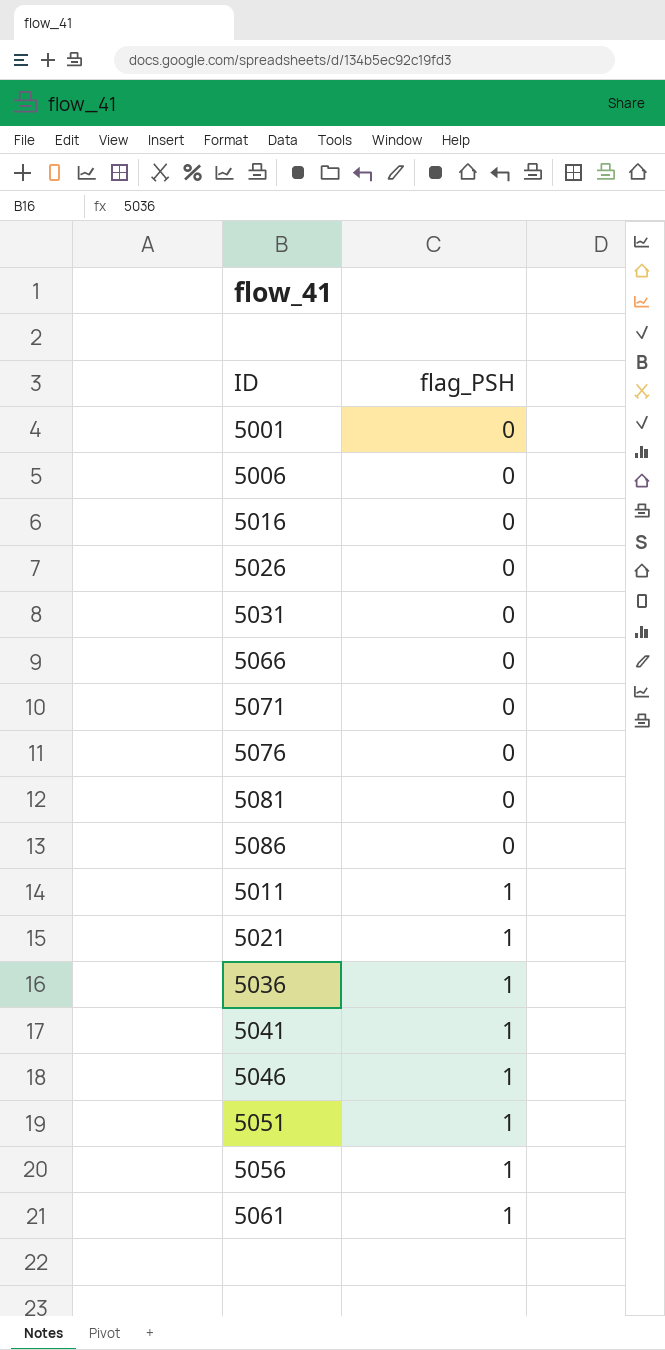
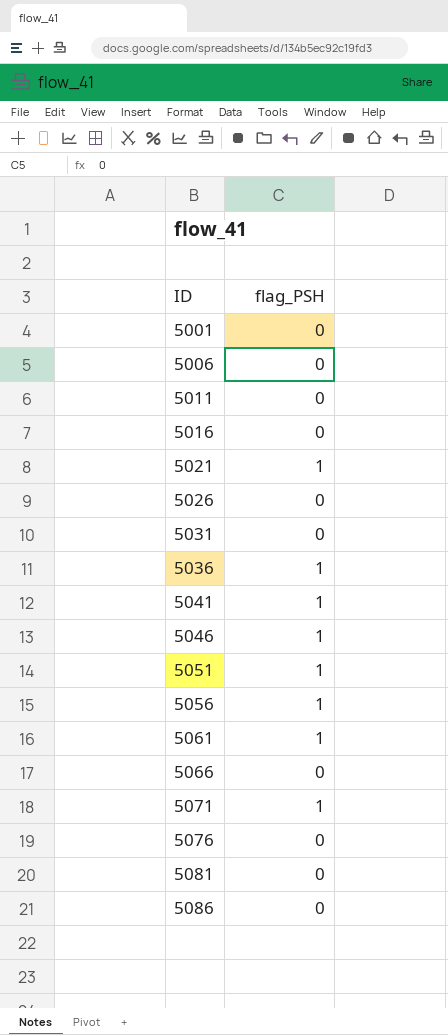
row order: flag_PSH ascending -> ID ascending
5011 | flag_PSH: 1 -> 0
5071 | flag_PSH: 0 -> 1

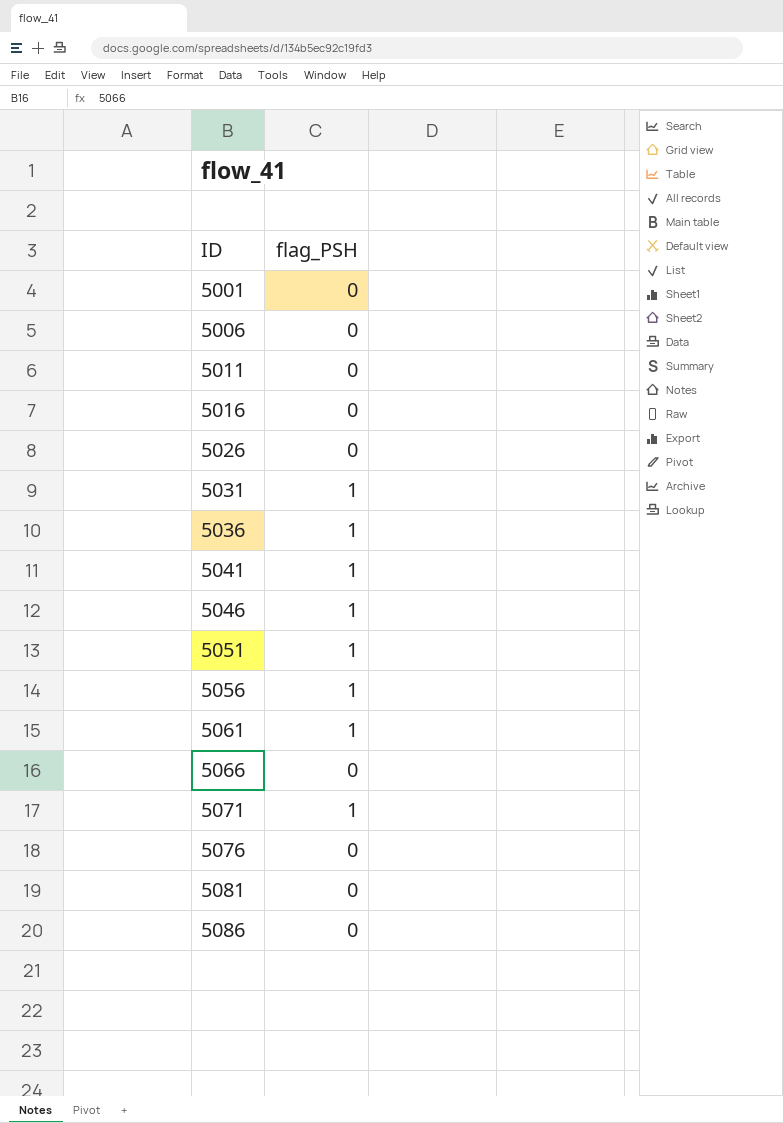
row 5021: 1 -> none
5031 | flag_PSH: 0 -> 1

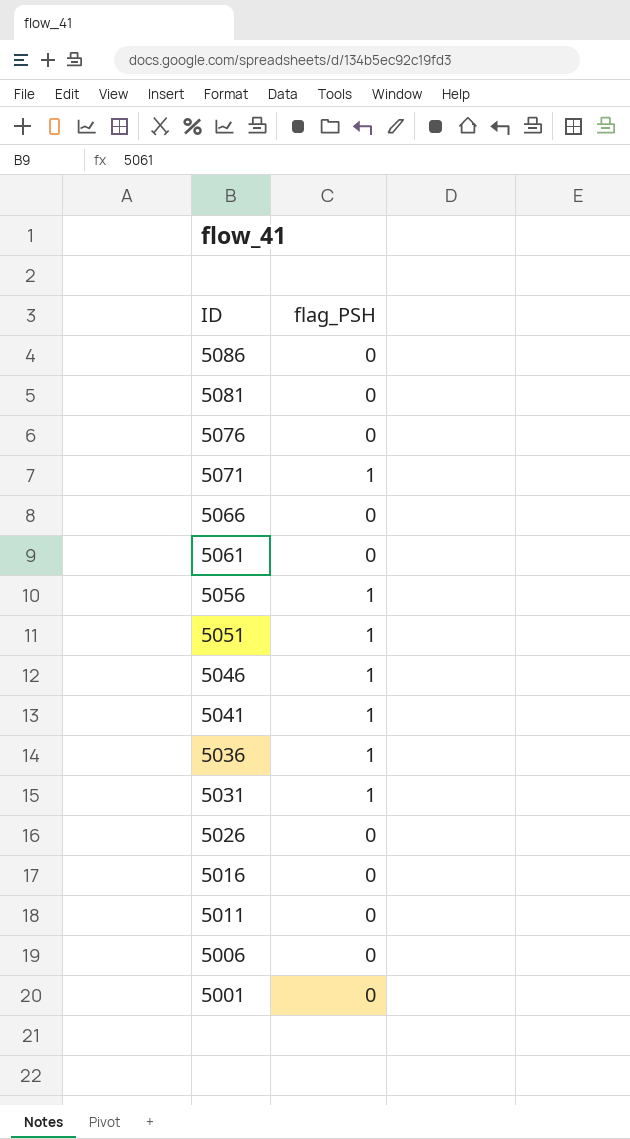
row order: ID ascending -> ID descending
5061 | flag_PSH: 1 -> 0

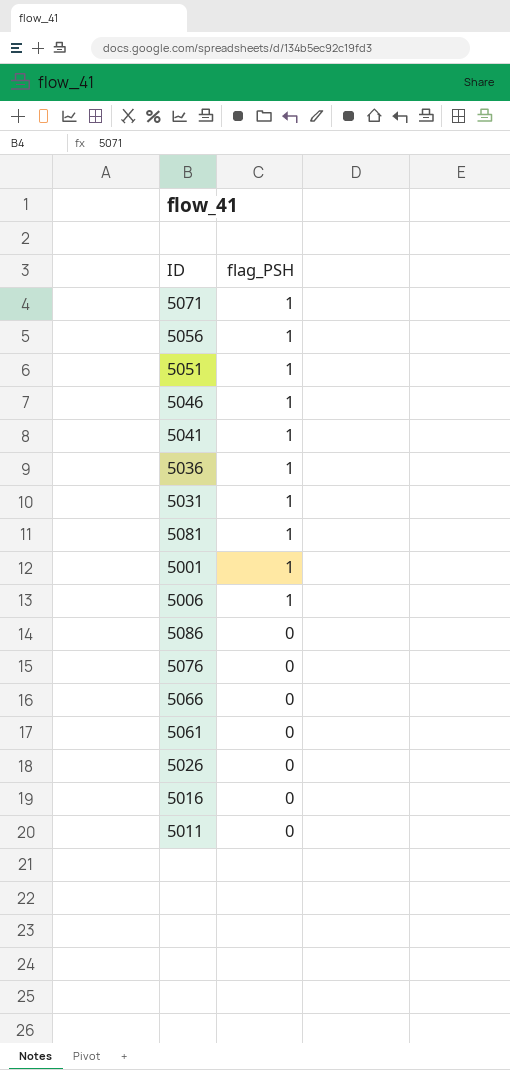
row order: ID descending -> flag_PSH descending
5081 | flag_PSH: 0 -> 1
5001 | flag_PSH: 0 -> 1
5006 | flag_PSH: 0 -> 1

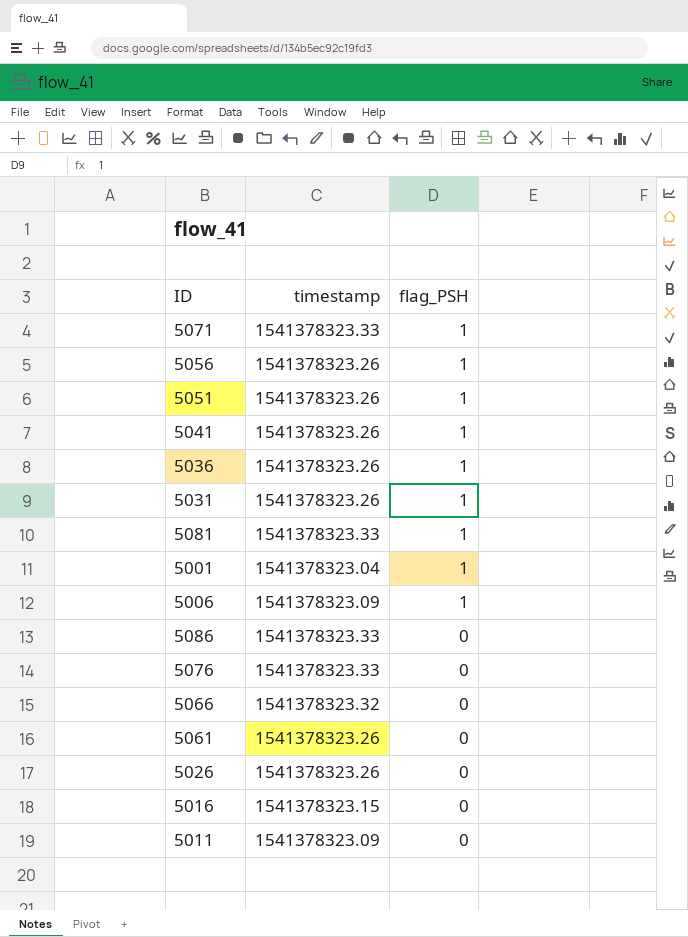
column timestamp | position: none -> 2
row 5046: 1 -> none

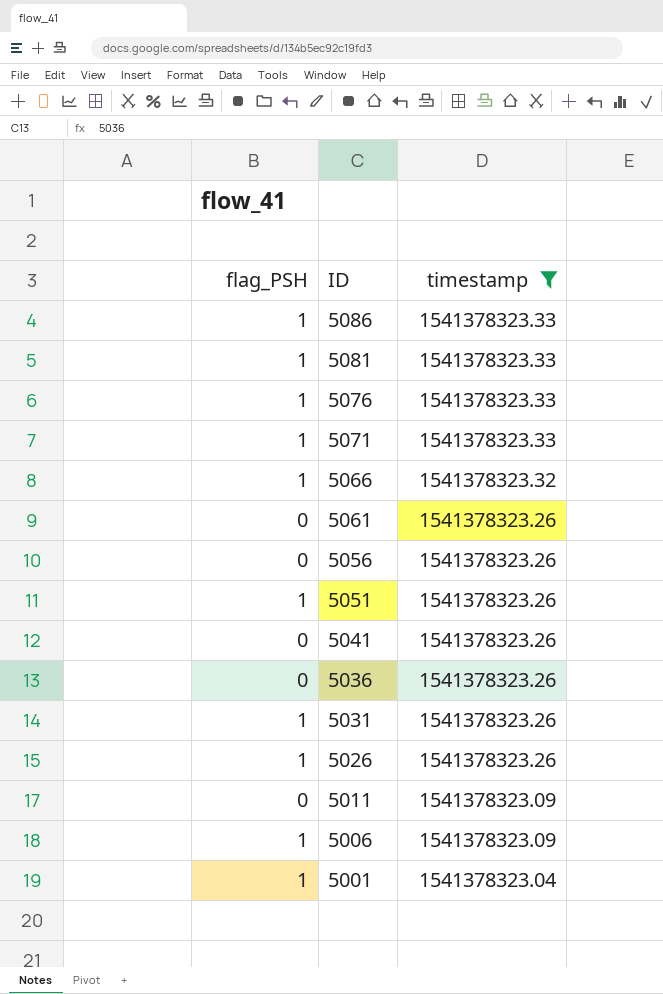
filter: none -> timestamp != 1541378323.15
row order: flag_PSH descending -> ID descending
column flag_PSH | position: 3 -> 1
5086 | flag_PSH: 0 -> 1
5076 | flag_PSH: 0 -> 1
5066 | flag_PSH: 0 -> 1
5056 | flag_PSH: 1 -> 0
5041 | flag_PSH: 1 -> 0
5036 | flag_PSH: 1 -> 0
5026 | flag_PSH: 0 -> 1

